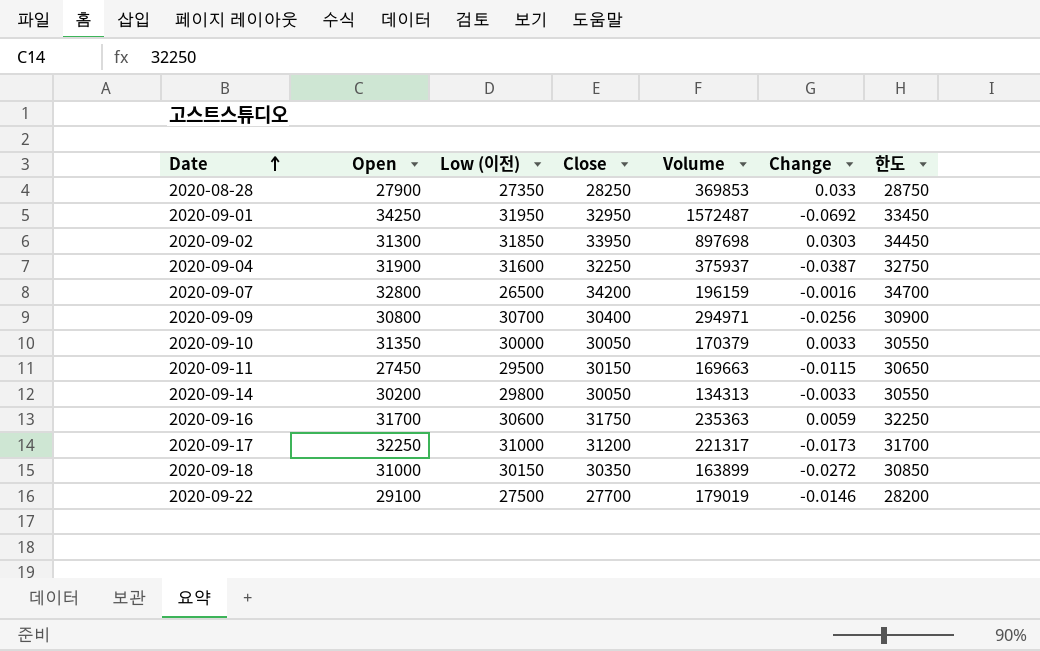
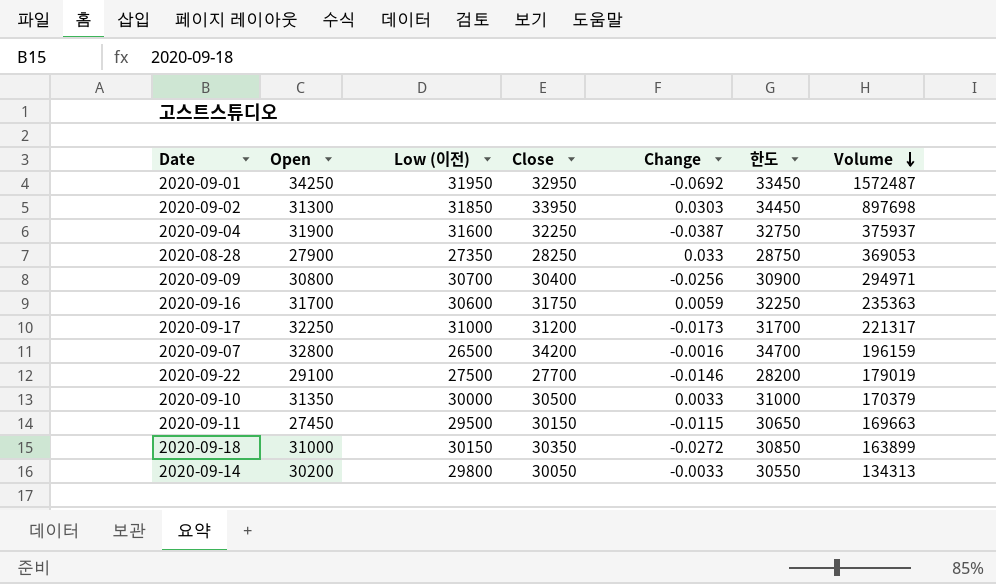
row order: Date ascending -> Volume descending
column Volume | position: 5 -> 7
2020-08-28 | Volume: 369853 -> 369053
2020-09-10 | Close: 30050 -> 30500
2020-09-10 | 한도: 30550 -> 31000

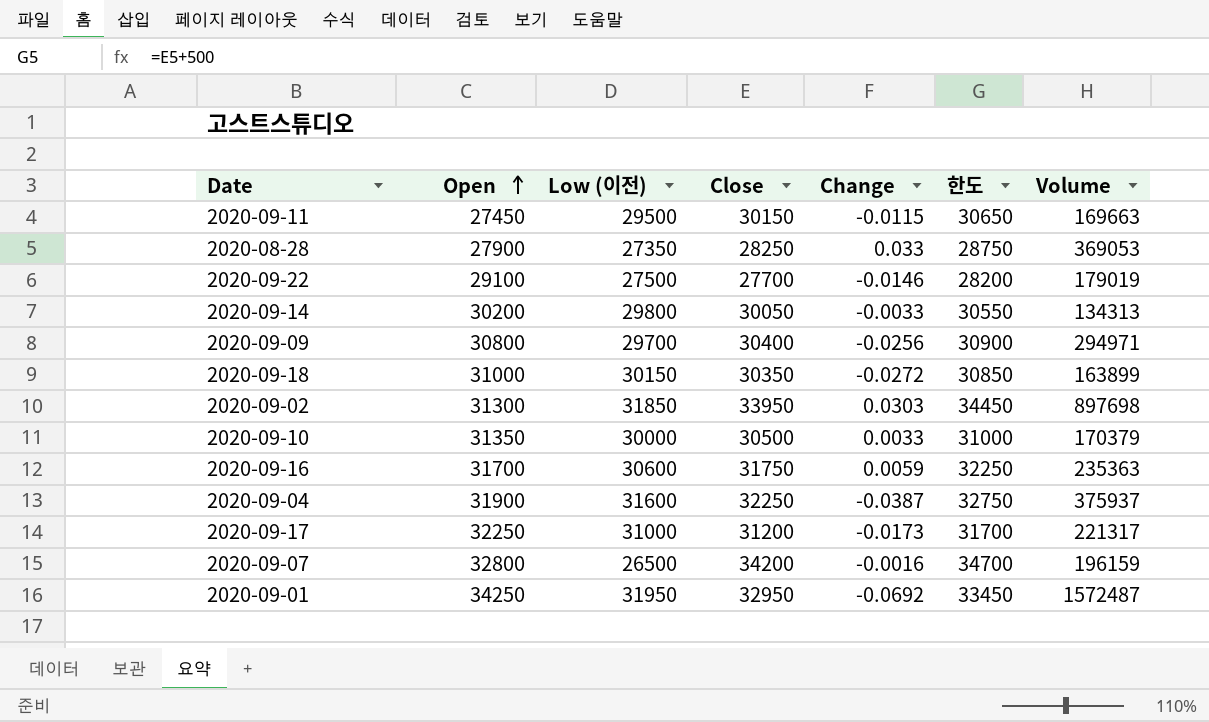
row order: Volume descending -> Open ascending
2020-09-09 | Low (이전): 30700 -> 29700

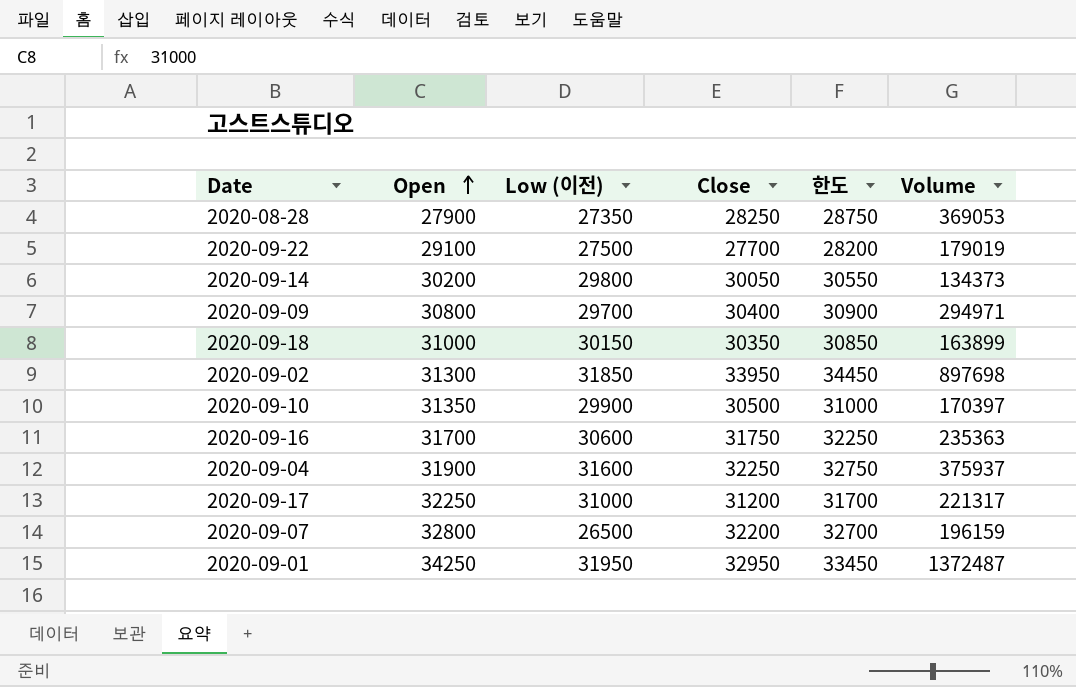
column Change | position: 5 -> none
row 2020-09-11: 27450 | 29500 | 30150 | -0.0115 | 30650 | 169663 -> none
2020-09-14 | Volume: 134313 -> 134373
2020-09-10 | Low (이전): 30000 -> 29900
2020-09-10 | Volume: 170379 -> 170397
2020-09-07 | Close: 34200 -> 32200
2020-09-07 | 한도: 34700 -> 32700
2020-09-01 | Volume: 1572487 -> 1372487

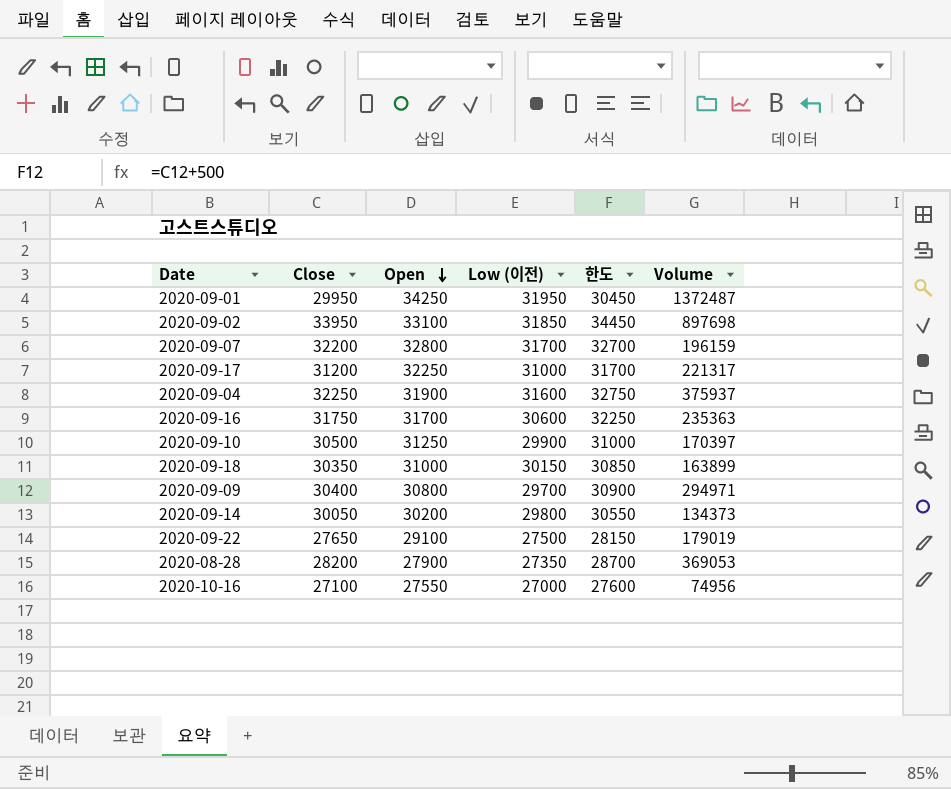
row order: Open ascending -> Open descending
column Close | position: 4 -> 2
2020-09-01 | Close: 32950 -> 29950
2020-09-01 | 한도: 33450 -> 30450
2020-09-02 | Open: 31300 -> 33100
2020-09-07 | Low (이전): 26500 -> 31700
2020-09-10 | Open: 31350 -> 31250
2020-09-22 | Close: 27700 -> 27650
2020-09-22 | 한도: 28200 -> 28150
2020-08-28 | Close: 28250 -> 28200
2020-08-28 | 한도: 28750 -> 28700
row 2020-10-16: none -> 27100 | 27550 | 27000 | 27600 | 74956

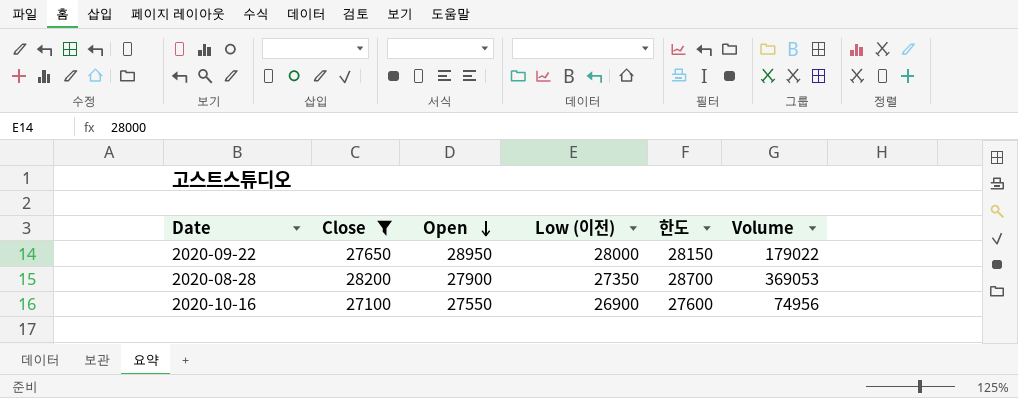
filter: none -> Close <= 28200
2020-09-22 | Open: 29100 -> 28950
2020-09-22 | Low (이전): 27500 -> 28000
2020-09-22 | Volume: 179019 -> 179022
2020-10-16 | Low (이전): 27000 -> 26900

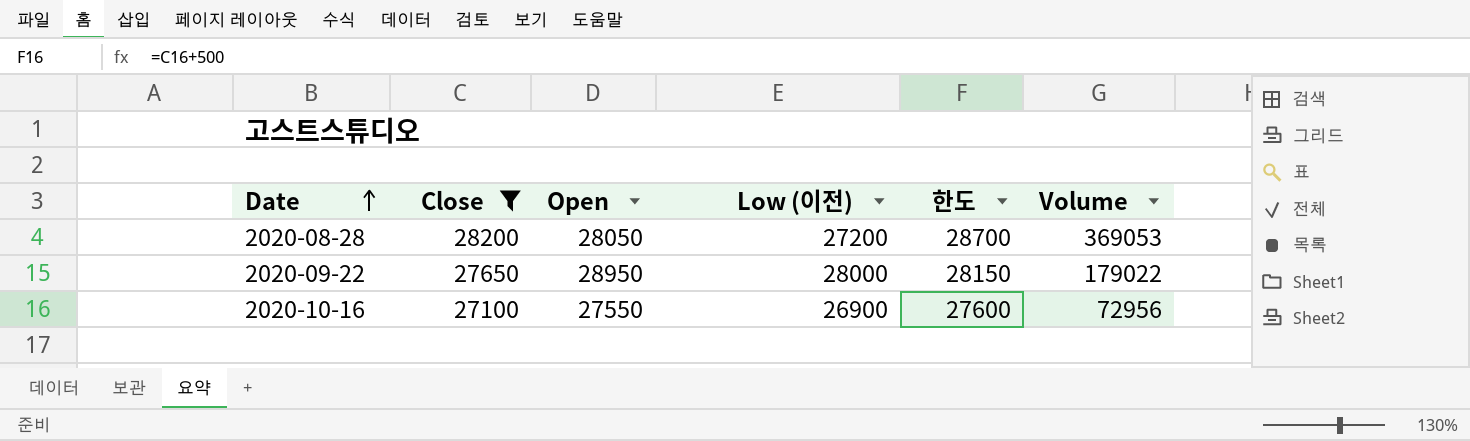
row order: Open descending -> Date ascending
2020-08-28 | Open: 27900 -> 28050
2020-08-28 | Low (이전): 27350 -> 27200
2020-10-16 | Volume: 74956 -> 72956

